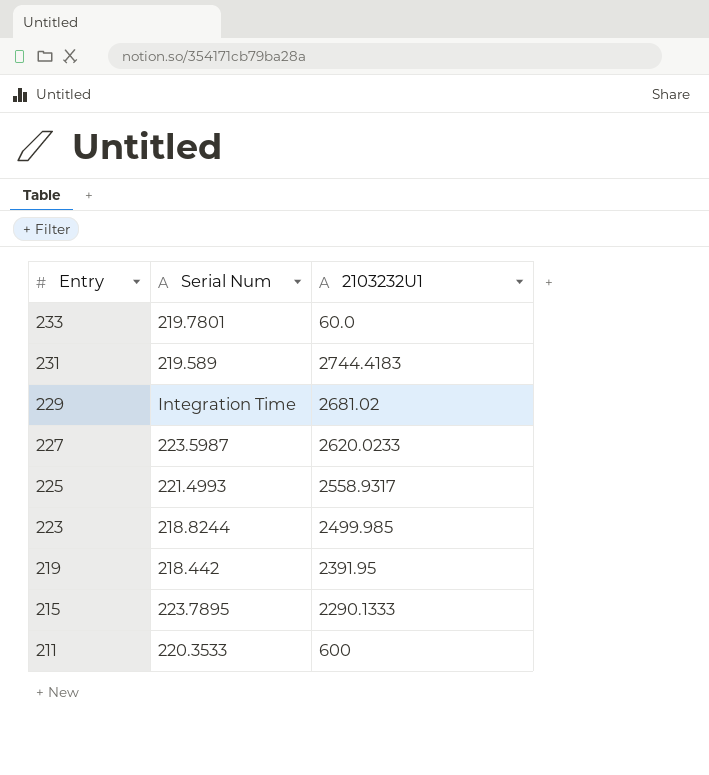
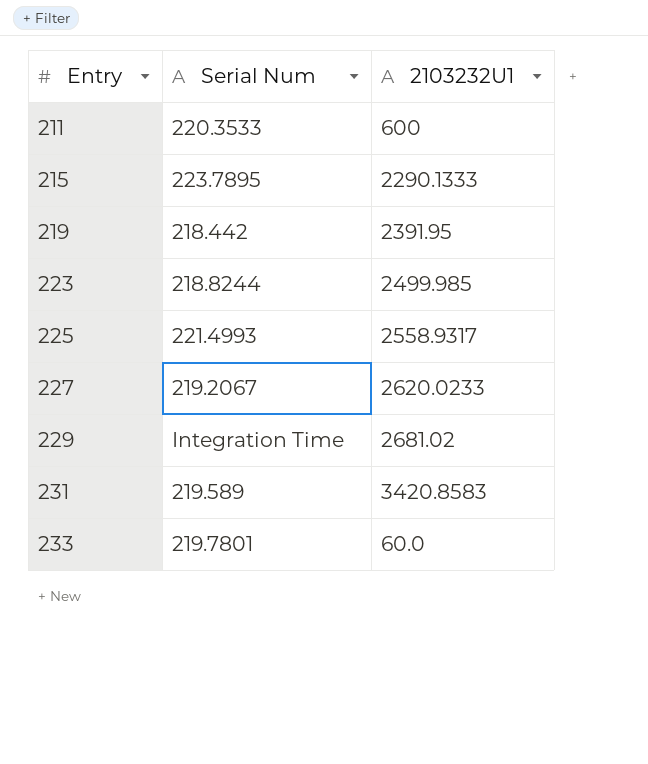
row order: Entry descending -> Entry ascending
227 | Serial Num: 223.5987 -> 219.2067
231 | 2103232U1: 2744.4183 -> 3420.8583

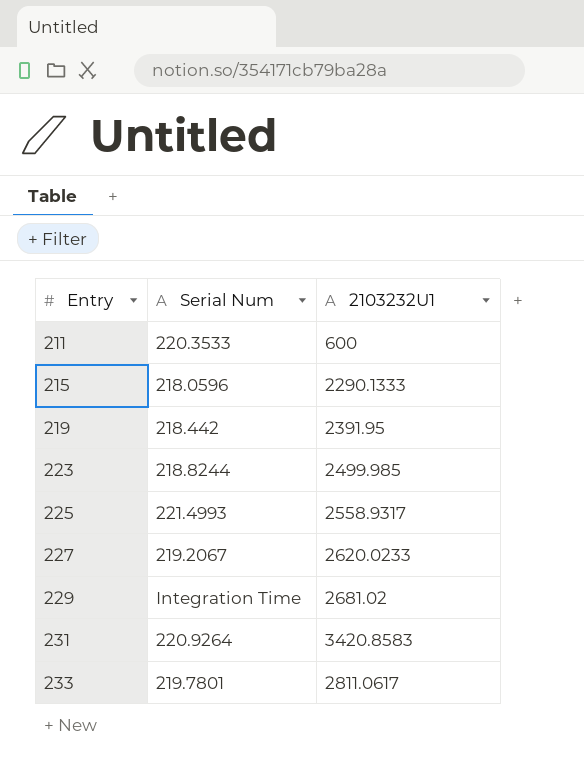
215 | Serial Num: 223.7895 -> 218.0596
231 | Serial Num: 219.589 -> 220.9264
233 | 2103232U1: 60.0 -> 2811.0617

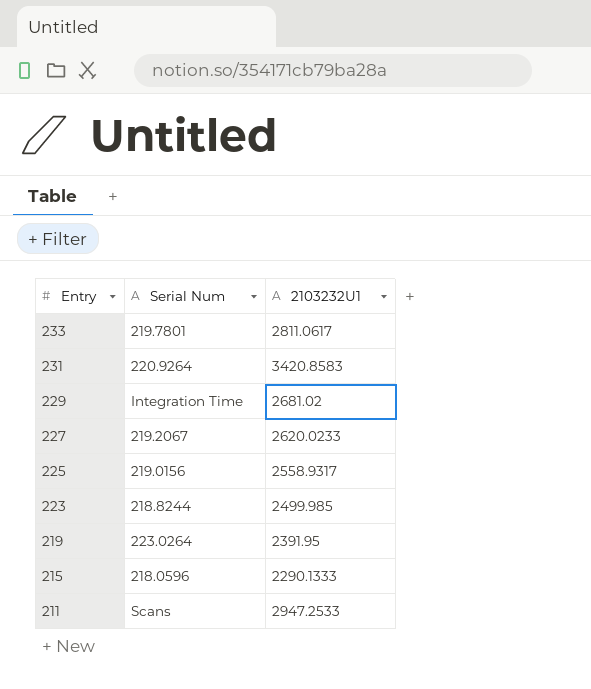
row order: Entry ascending -> Entry descending
225 | Serial Num: 221.4993 -> 219.0156
219 | Serial Num: 218.442 -> 223.0264
211 | Serial Num: 220.3533 -> Scans
211 | 2103232U1: 600 -> 2947.2533

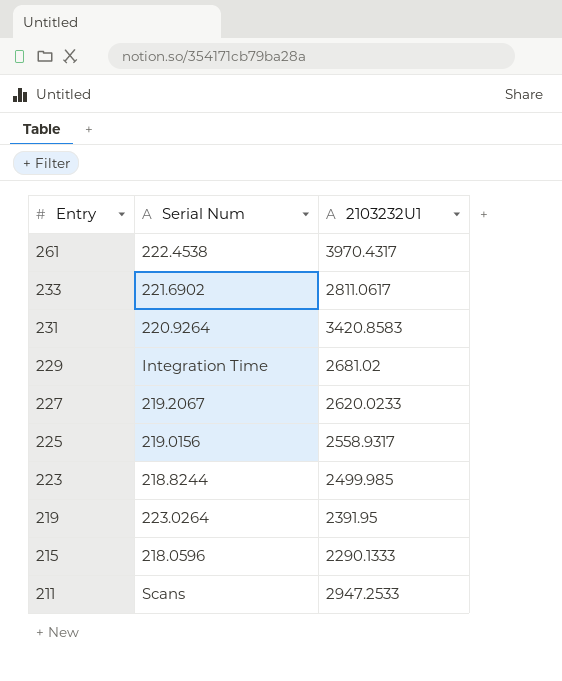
row 261: none -> 222.4538 | 3970.4317
233 | Serial Num: 219.7801 -> 221.6902

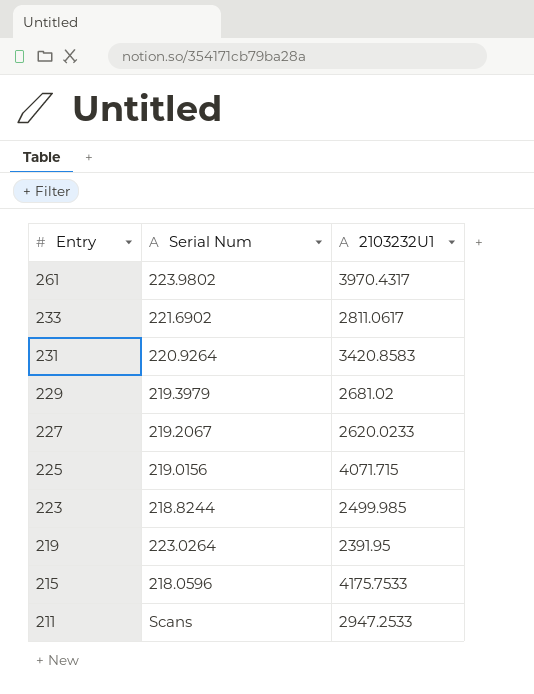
261 | Serial Num: 222.4538 -> 223.9802
229 | Serial Num: Integration Time -> 219.3979
225 | 2103232U1: 2558.9317 -> 4071.715
215 | 2103232U1: 2290.1333 -> 4175.7533

